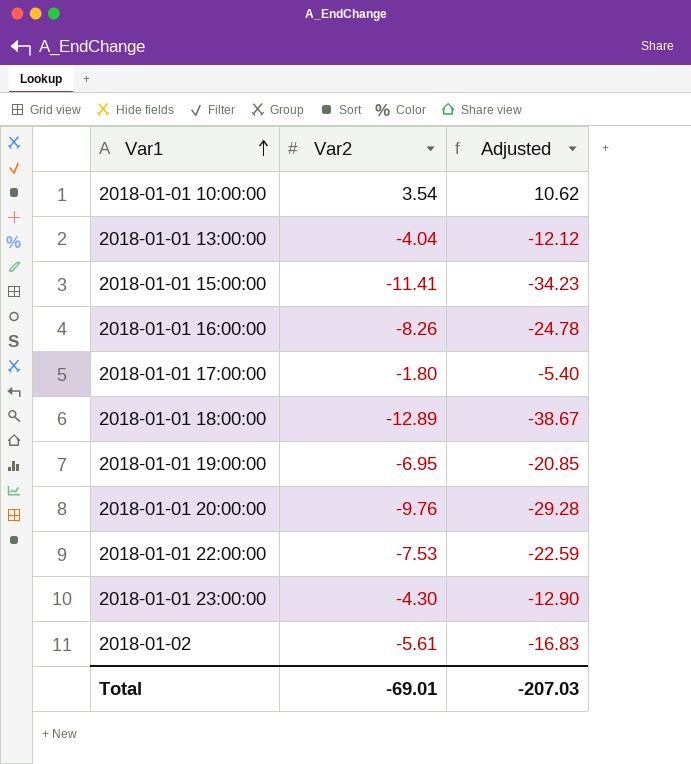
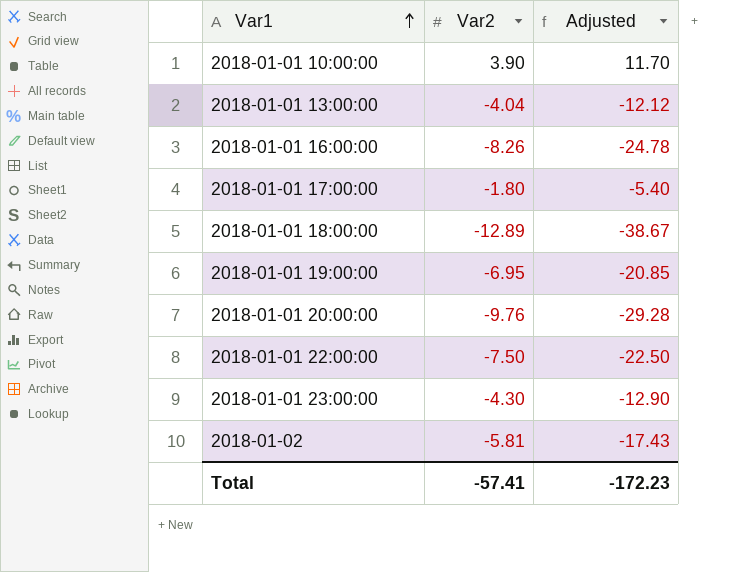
row 2018-01-01 15:00:00: -11.41 | -34.23 -> none
2018-01-01 10:00:00 | Var2: 3.54 -> 3.90
2018-01-01 10:00:00 | Adjusted: 10.62 -> 11.70
2018-01-01 22:00:00 | Var2: -7.53 -> -7.50
2018-01-01 22:00:00 | Adjusted: -22.59 -> -22.50
2018-01-02 | Var2: -5.61 -> -5.81
2018-01-02 | Adjusted: -16.83 -> -17.43
Total | Var2: -69.01 -> -57.41
Total | Adjusted: -207.03 -> -172.23

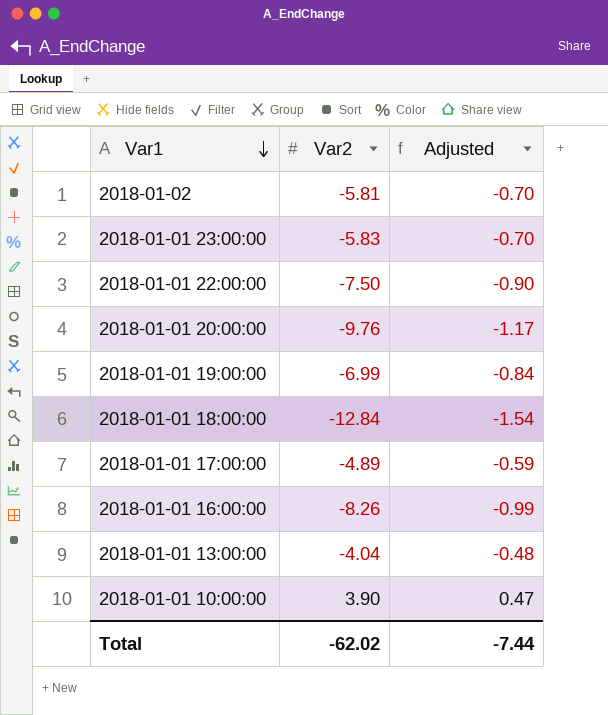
row order: Var1 ascending -> Var1 descending
column Adjusted | formula: [Var2] * 3 -> [Var2] * 0.12
2018-01-01 23:00:00 | Var2: -4.30 -> -5.83
2018-01-01 19:00:00 | Var2: -6.95 -> -6.99
2018-01-01 18:00:00 | Var2: -12.89 -> -12.84
2018-01-01 17:00:00 | Var2: -1.80 -> -4.89
Total | Var2: -57.41 -> -62.02
Total | Adjusted: -172.23 -> -7.44

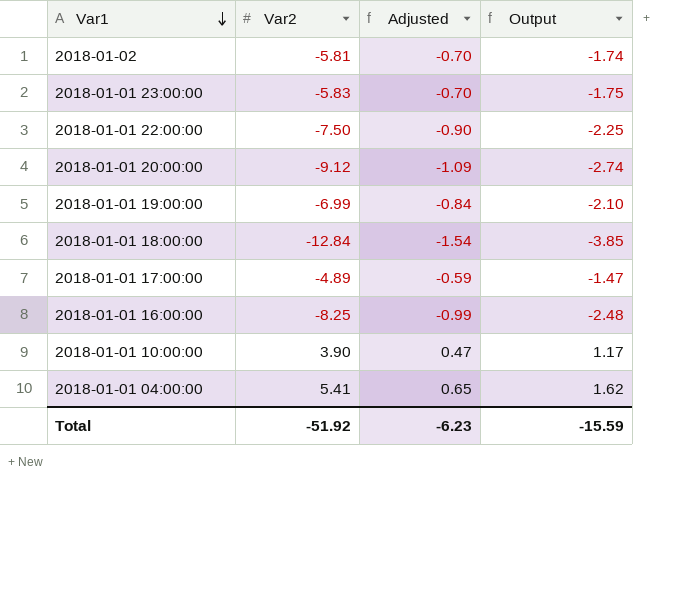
column Output | formula: none -> [Var2] * 0.3
row 2018-01-01 13:00:00: -4.04 | -0.48 -> none
2018-01-01 20:00:00 | Var2: -9.76 -> -9.12
2018-01-01 20:00:00 | Adjusted: -1.17 -> -1.09
2018-01-01 16:00:00 | Var2: -8.26 -> -8.25
row 2018-01-01 04:00:00: none -> 5.41 | 0.65 | 1.62
Total | Var2: -62.02 -> -51.92
Total | Adjusted: -7.44 -> -6.23

